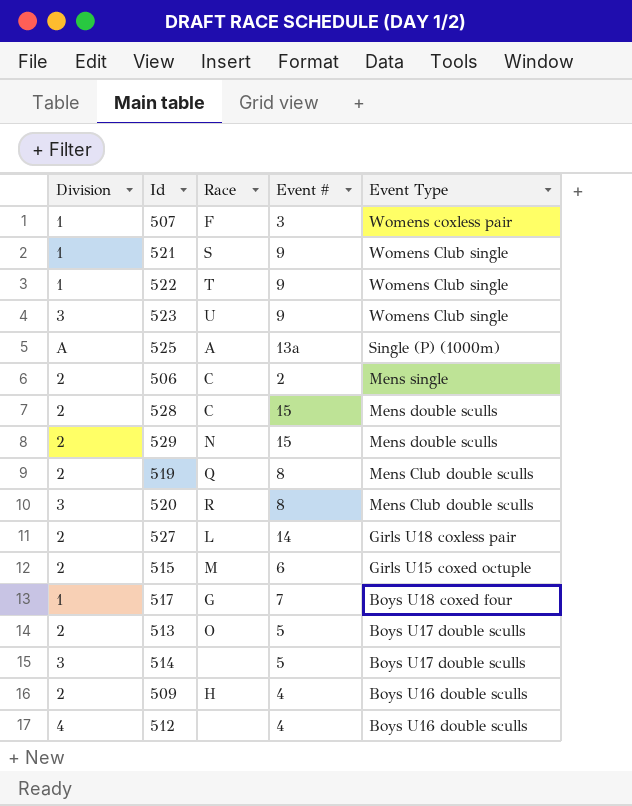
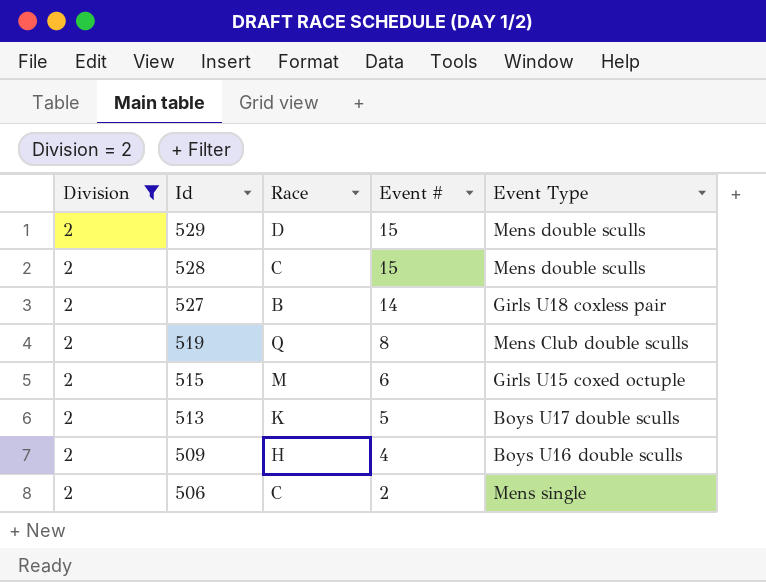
filter: none -> Division = 2
row order: Event Type descending -> Id descending
529 | Race: N -> D
527 | Race: L -> B
513 | Race: O -> K

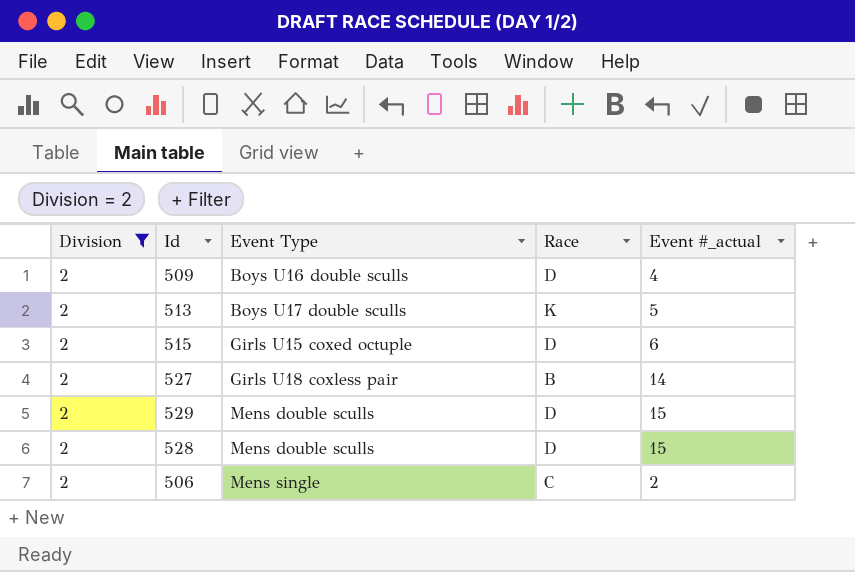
row order: Id descending -> Event Type ascending
column Event Type | position: 5 -> 3
column name: Event # -> Event #_actual
row 519: 2 | Q | 8 | Mens Club double sculls -> none
509 | Race: H -> D
515 | Race: M -> D
528 | Race: C -> D

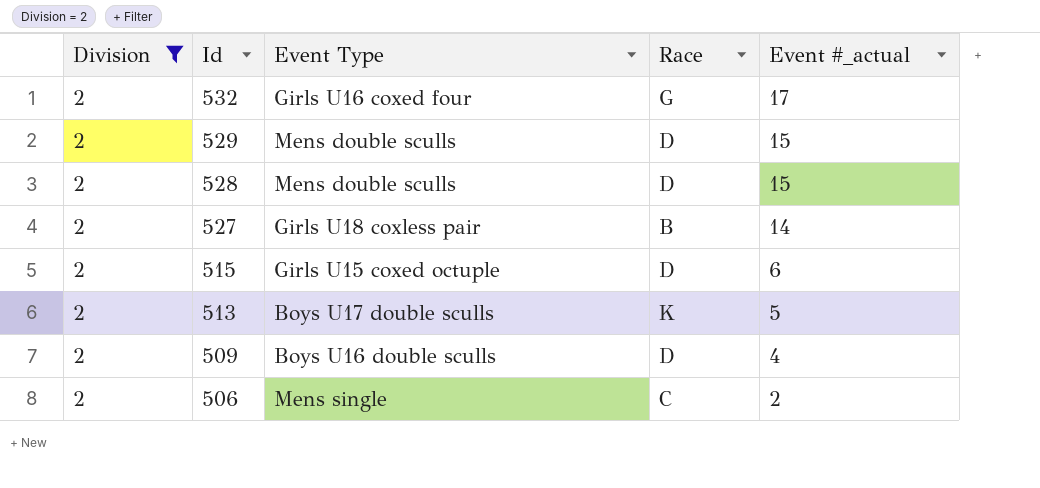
row order: Event Type ascending -> Id descending
row 532: none -> 2 | Girls U16 coxed four | G | 17

